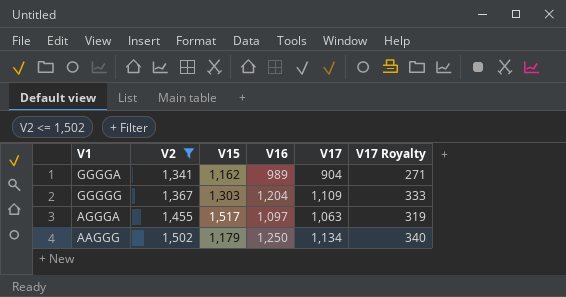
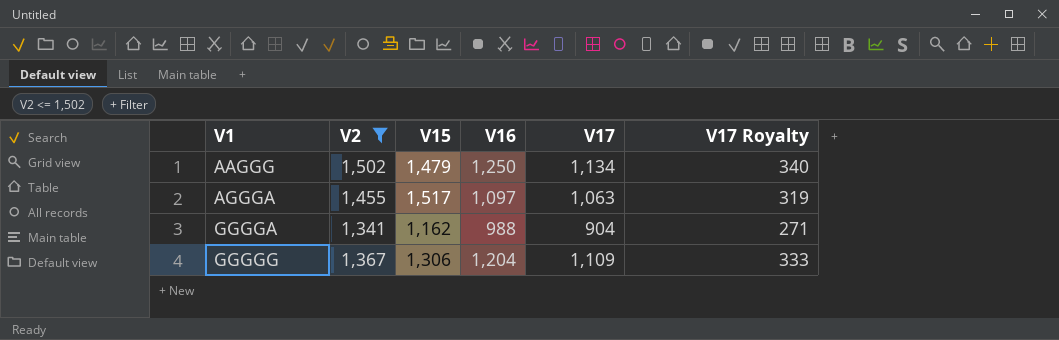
row order: V2 ascending -> V1 ascending
AAGGG | V15: 1,179 -> 1,479
GGGGA | V16: 989 -> 988
GGGGG | V15: 1,303 -> 1,306

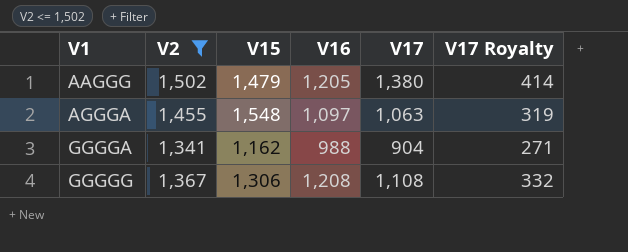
AAGGG | V16: 1,250 -> 1,205
AAGGG | V17: 1,134 -> 1,380
AAGGG | V17 Royalty: 340 -> 414
AGGGA | V15: 1,517 -> 1,548
GGGGG | V16: 1,204 -> 1,208
GGGGG | V17: 1,109 -> 1,108
GGGGG | V17 Royalty: 333 -> 332

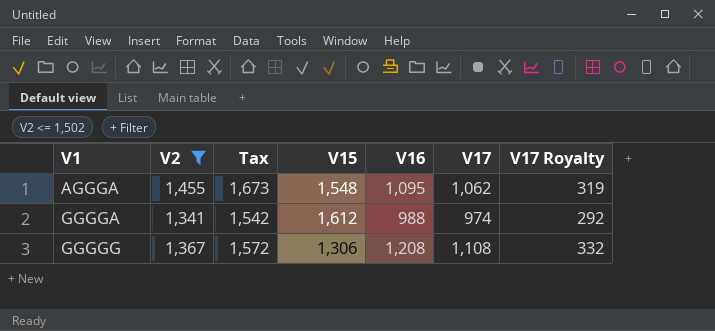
column Tax | formula: none -> [V2] * 1.15
row AAGGG: 1,502 | 1,479 | 1,205 | 1,380 | 414 -> none
AGGGA | V16: 1,097 -> 1,095
AGGGA | V17: 1,063 -> 1,062
GGGGA | V15: 1,162 -> 1,612
GGGGA | V17: 904 -> 974
GGGGA | V17 Royalty: 271 -> 292

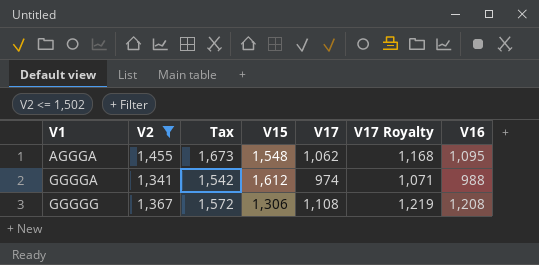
column V17 Royalty | formula: [V17] * 0.3 -> [V17] * 1.1
column V16 | position: 5 -> 7

